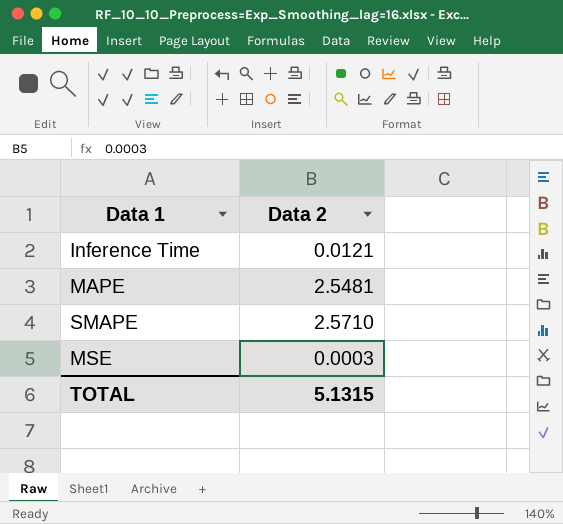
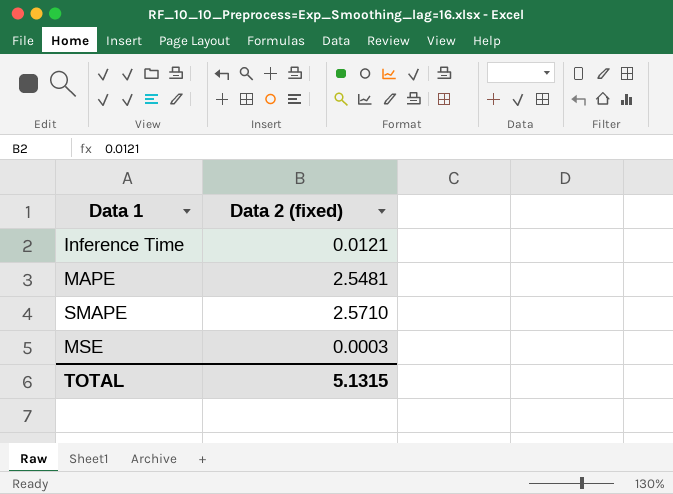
column name: Data 2 -> Data 2 (fixed)

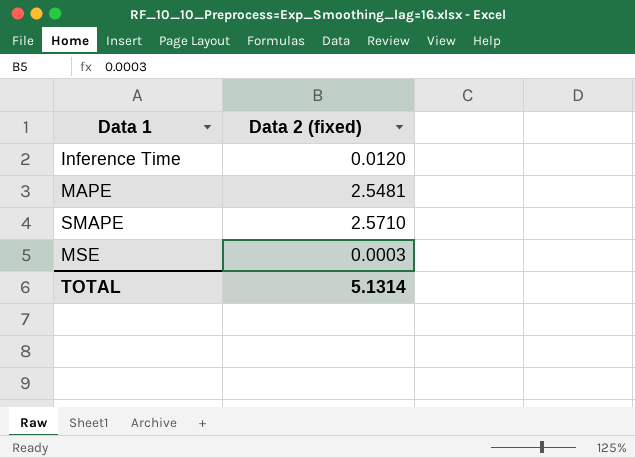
Inference Time | Data 2 (fixed): 0.0121 -> 0.0120
TOTAL | Data 2 (fixed): 5.1315 -> 5.1314

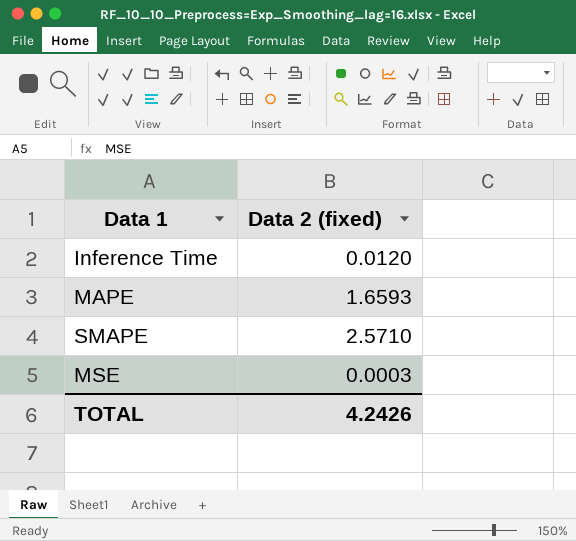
MAPE | Data 2 (fixed): 2.5481 -> 1.6593
TOTAL | Data 2 (fixed): 5.1314 -> 4.2426

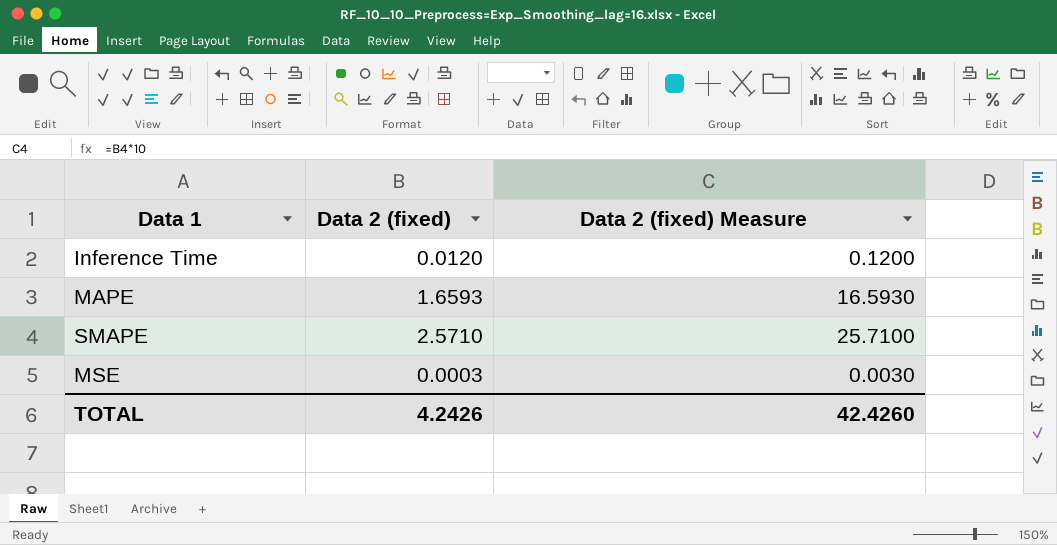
column Data 2 (fixed) Measure | formula: none -> [Data 2 (fixed)] * 10

